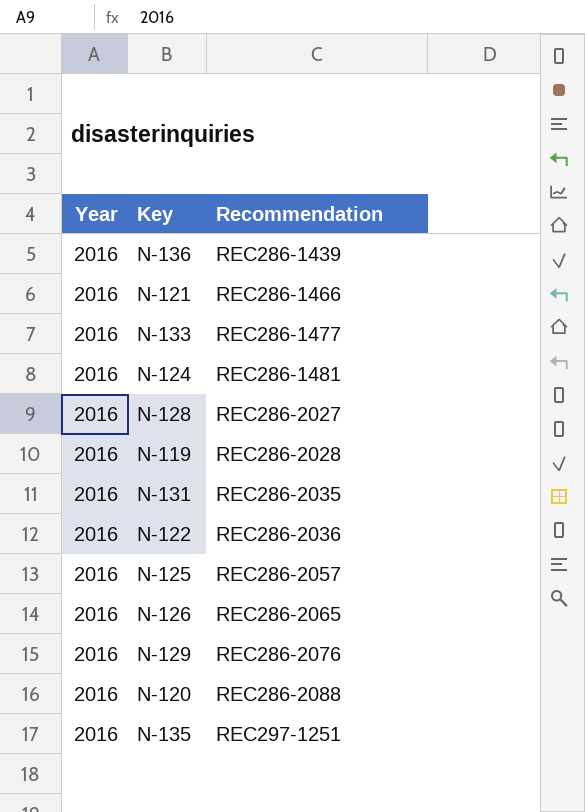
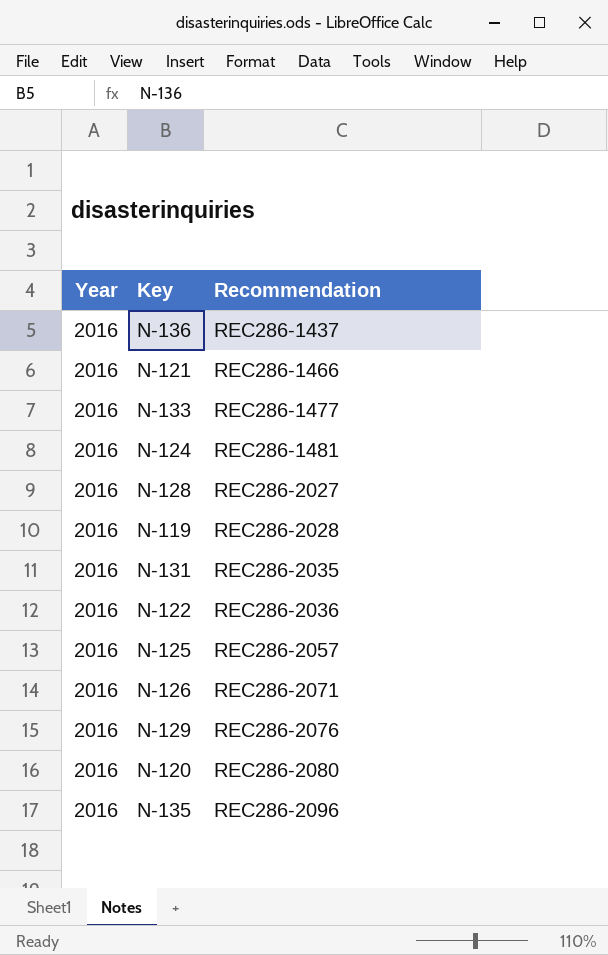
N-136 | Recommendation: REC286-1439 -> REC286-1437
N-126 | Recommendation: REC286-2065 -> REC286-2071
N-120 | Recommendation: REC286-2088 -> REC286-2080
N-135 | Recommendation: REC297-1251 -> REC286-2096

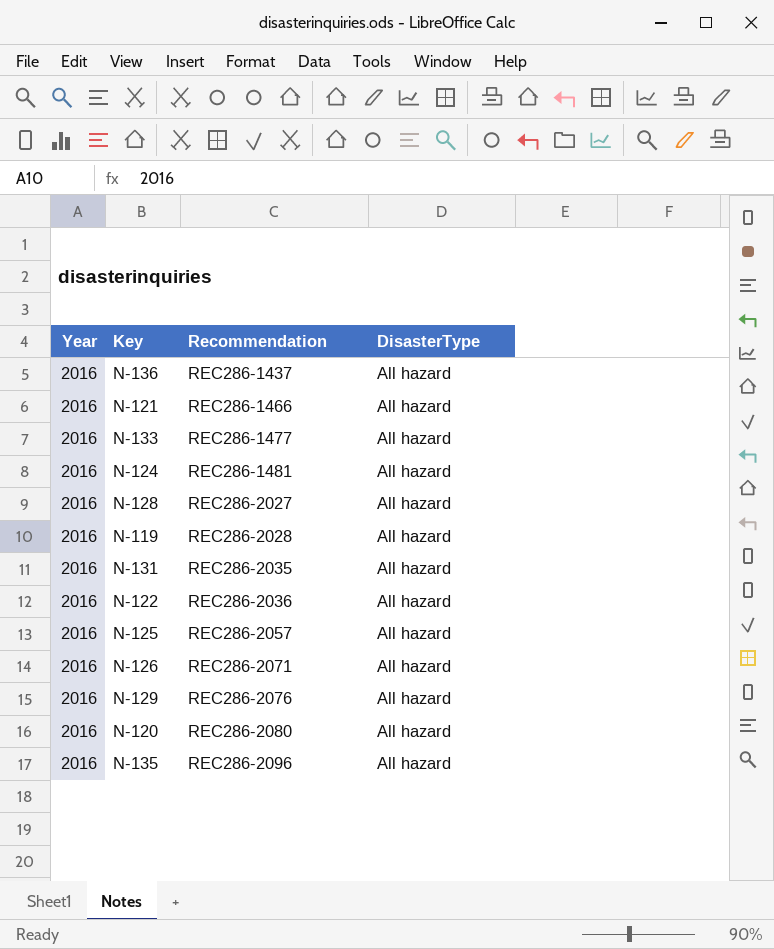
column DisasterType | position: none -> 4

